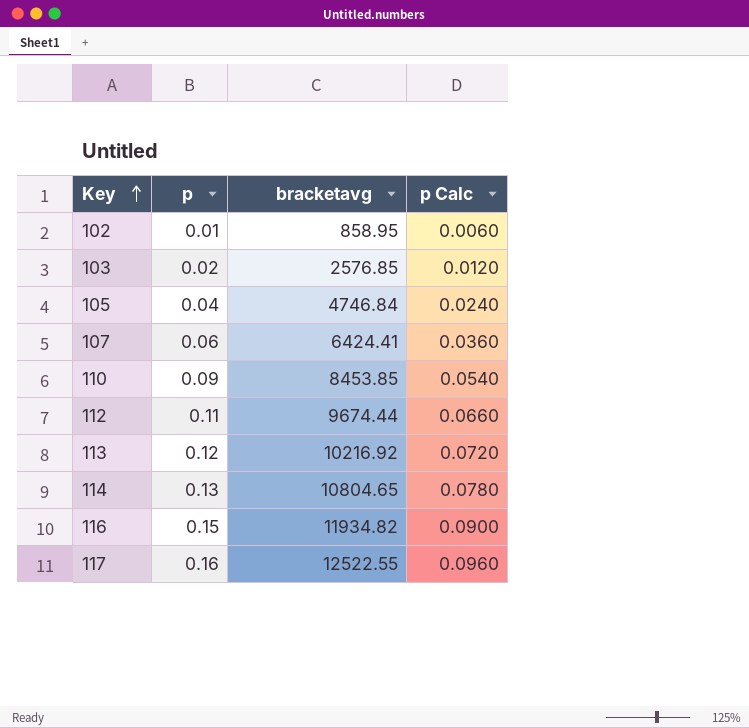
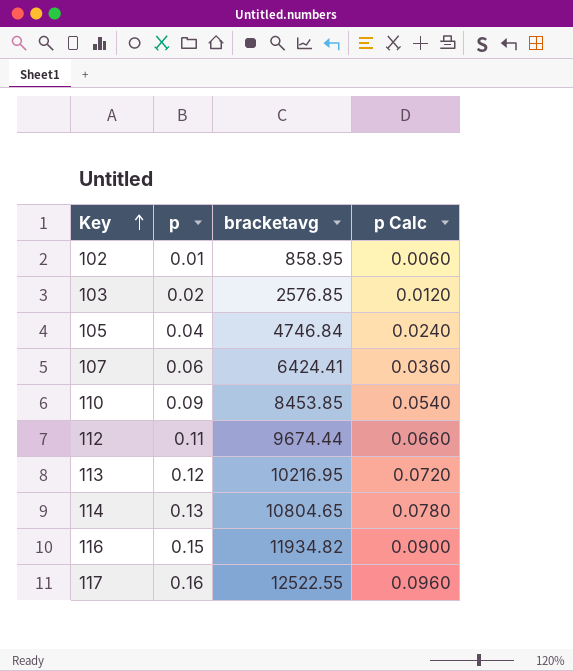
113 | bracketavg: 10216.92 -> 10216.95

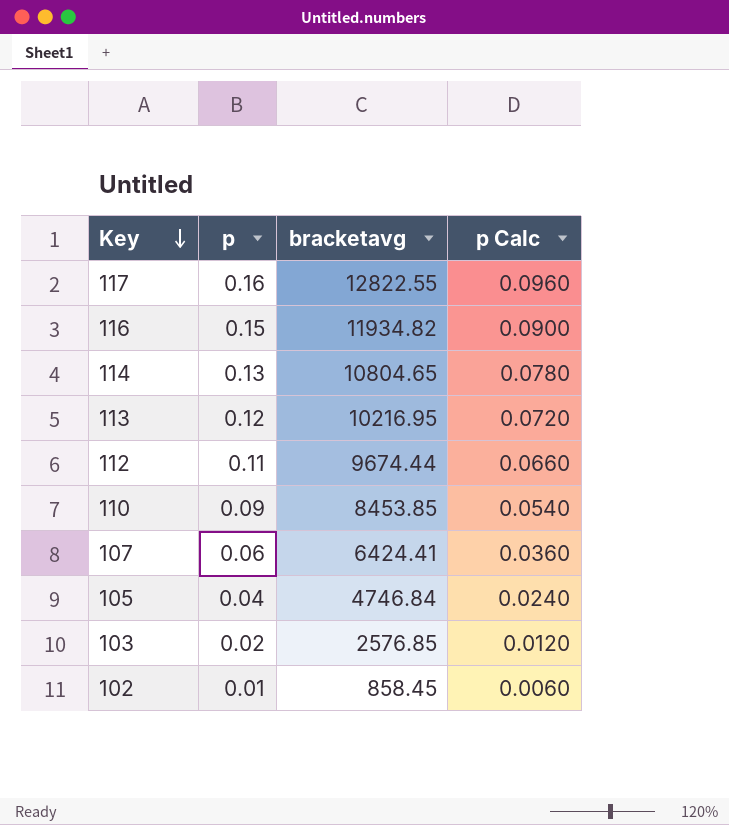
row order: Key ascending -> Key descending
117 | bracketavg: 12522.55 -> 12822.55
102 | bracketavg: 858.95 -> 858.45

